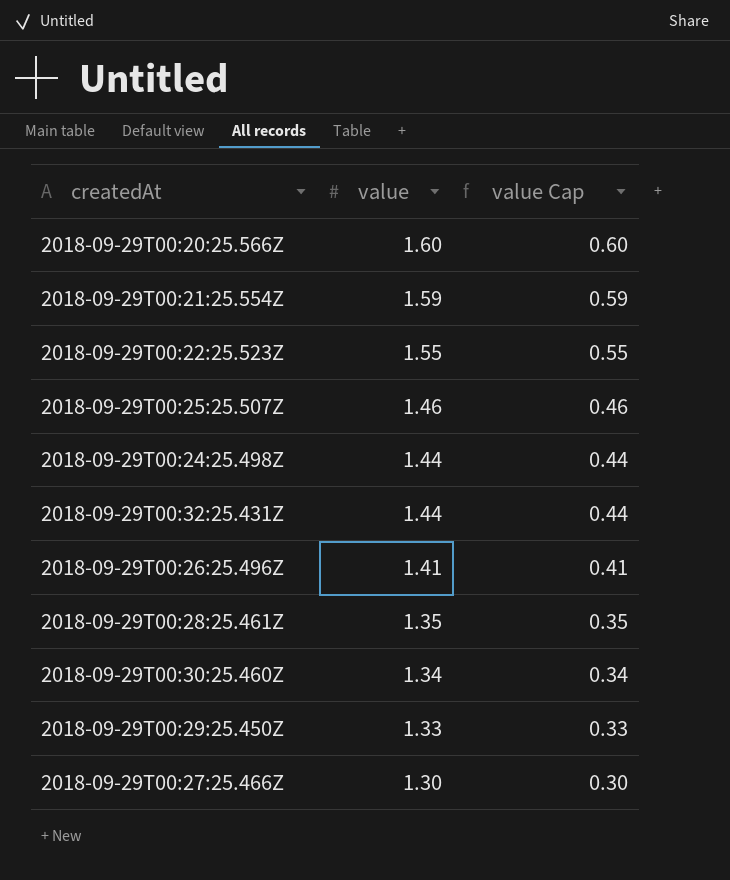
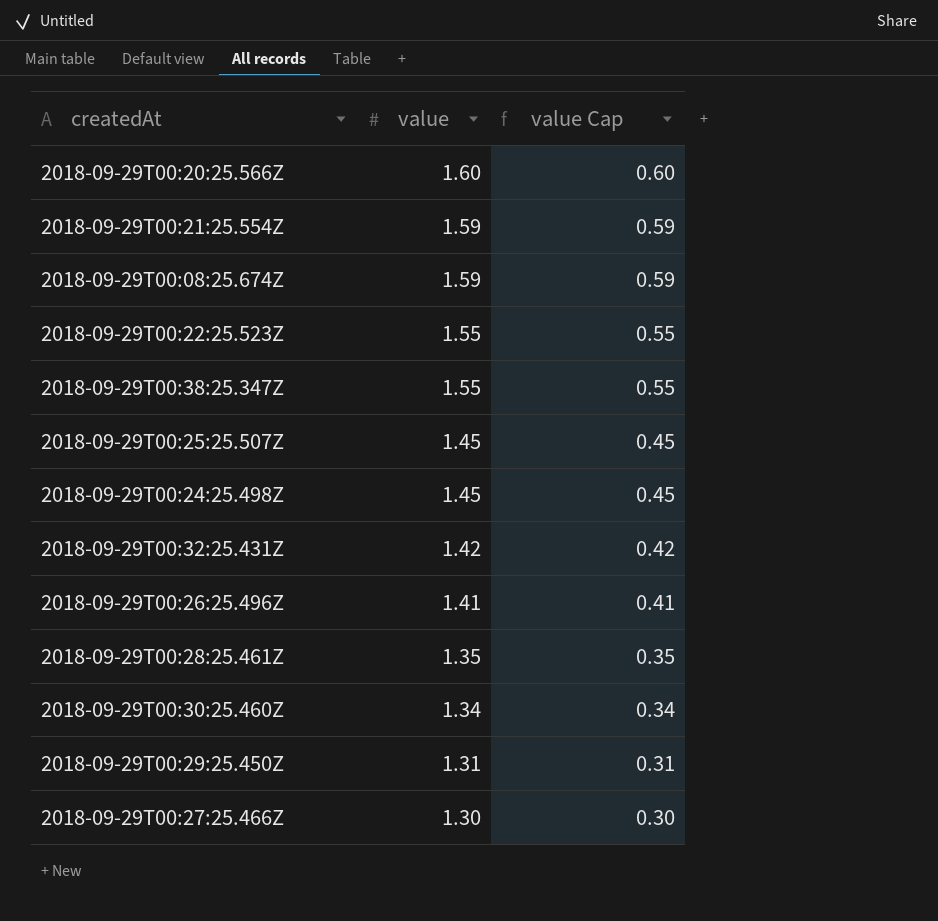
row 2018-09-29T00:08:25.674Z: none -> 1.59 | 0.59
row 2018-09-29T00:38:25.347Z: none -> 1.55 | 0.55
2018-09-29T00:25:25.507Z | value: 1.46 -> 1.45
2018-09-29T00:25:25.507Z | value Cap: 0.46 -> 0.45
2018-09-29T00:24:25.498Z | value: 1.44 -> 1.45
2018-09-29T00:24:25.498Z | value Cap: 0.44 -> 0.45
2018-09-29T00:32:25.431Z | value: 1.44 -> 1.42
2018-09-29T00:32:25.431Z | value Cap: 0.44 -> 0.42
2018-09-29T00:29:25.450Z | value: 1.33 -> 1.31
2018-09-29T00:29:25.450Z | value Cap: 0.33 -> 0.31

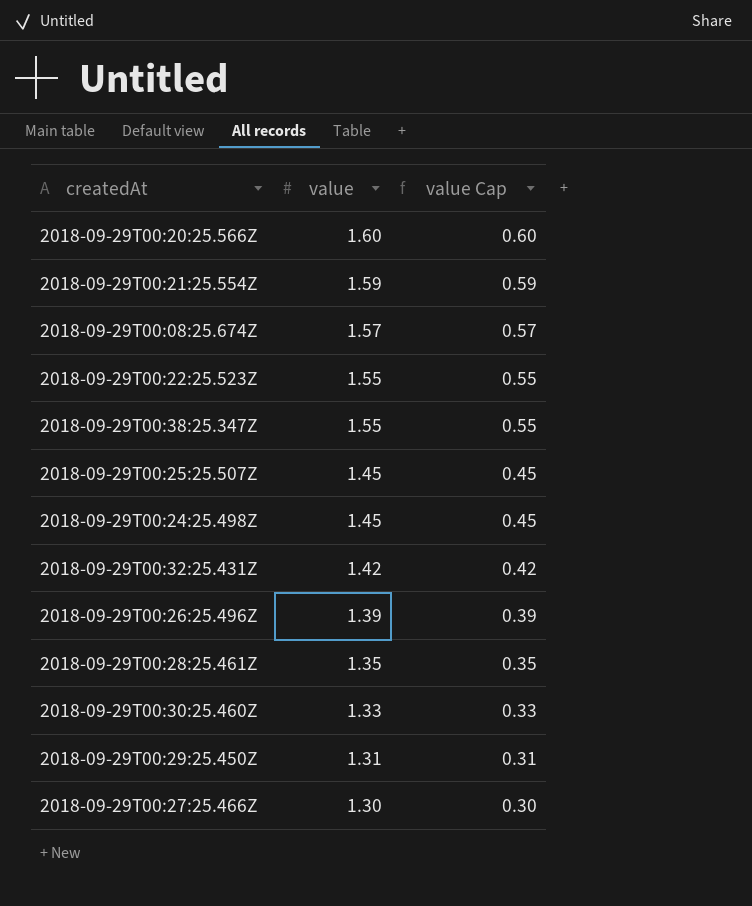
2018-09-29T00:08:25.674Z | value: 1.59 -> 1.57
2018-09-29T00:08:25.674Z | value Cap: 0.59 -> 0.57
2018-09-29T00:26:25.496Z | value: 1.41 -> 1.39
2018-09-29T00:26:25.496Z | value Cap: 0.41 -> 0.39
2018-09-29T00:30:25.460Z | value: 1.34 -> 1.33
2018-09-29T00:30:25.460Z | value Cap: 0.34 -> 0.33

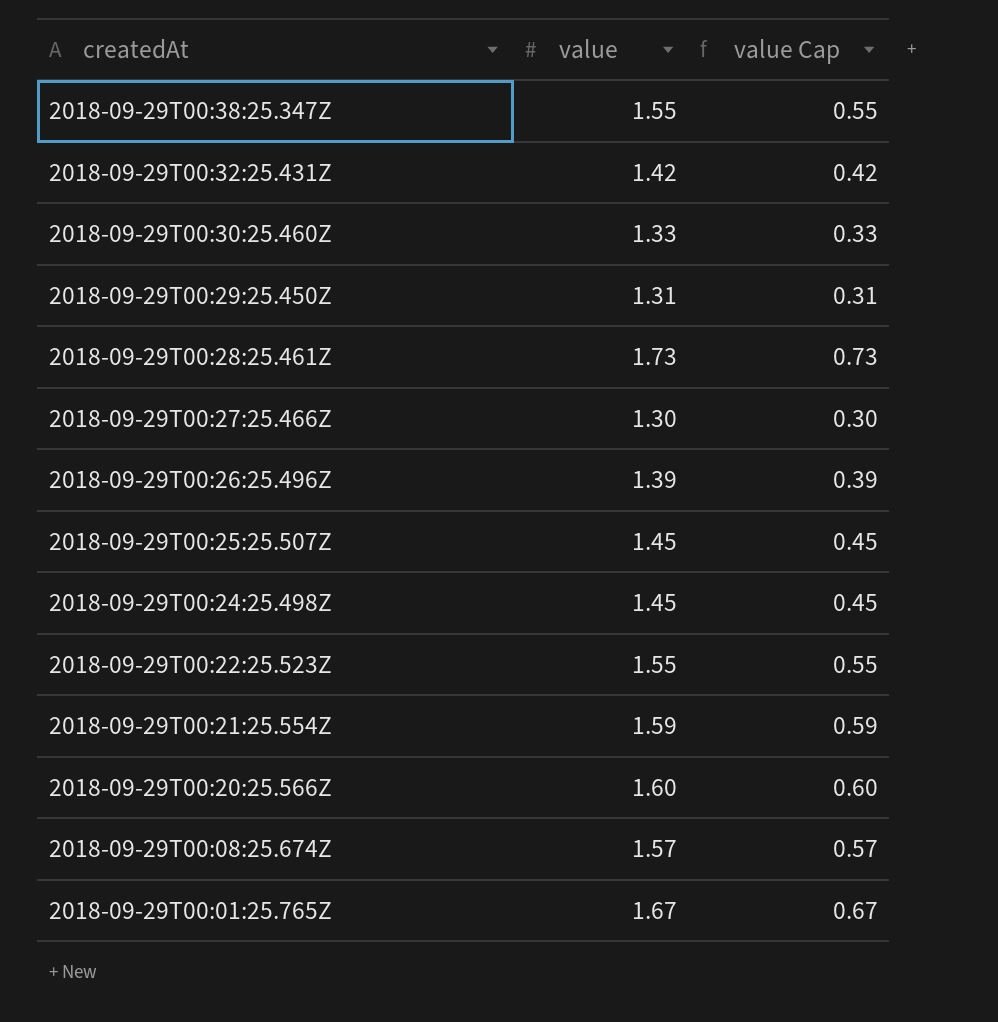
row order: value descending -> createdAt descending
2018-09-29T00:28:25.461Z | value: 1.35 -> 1.73
2018-09-29T00:28:25.461Z | value Cap: 0.35 -> 0.73
row 2018-09-29T00:01:25.765Z: none -> 1.67 | 0.67

